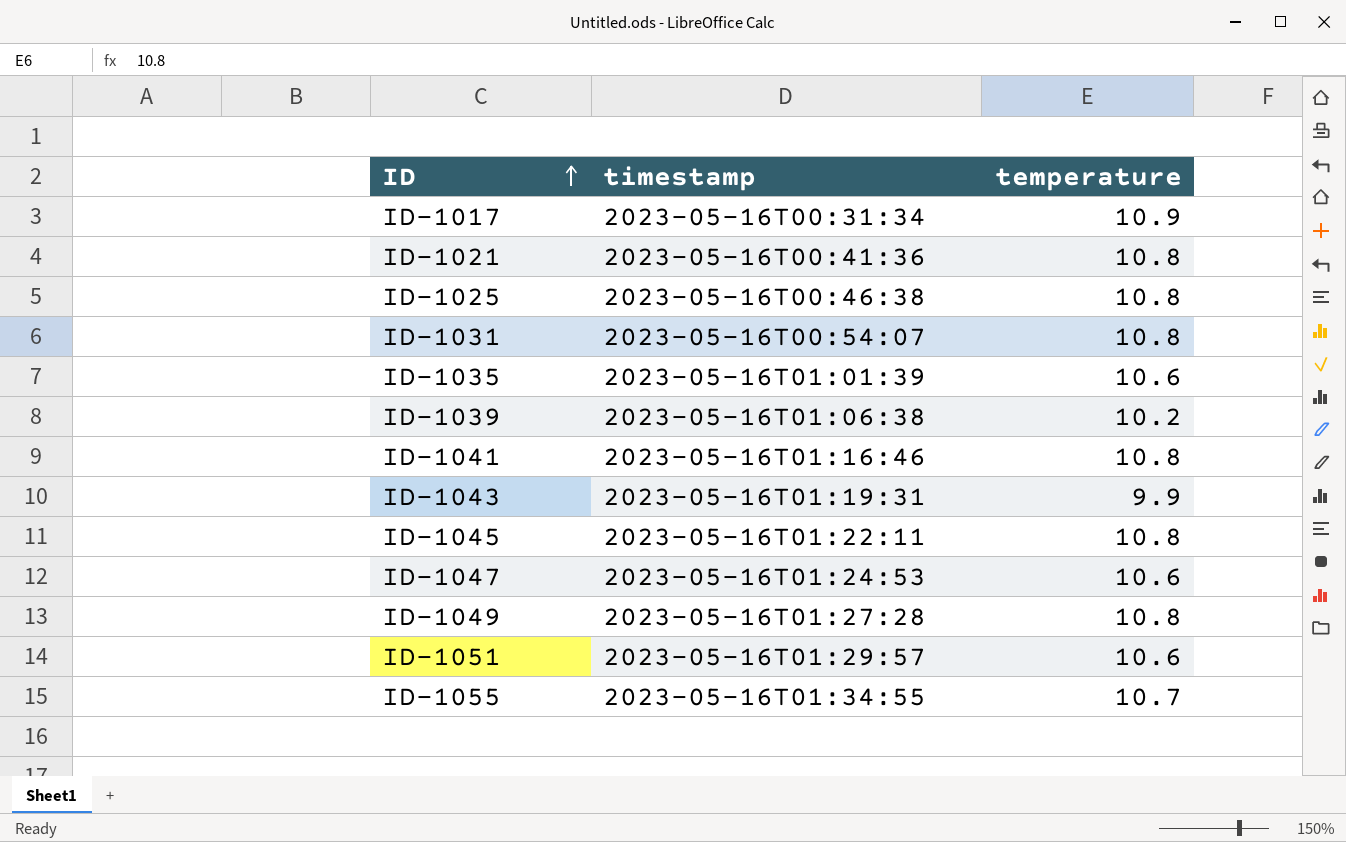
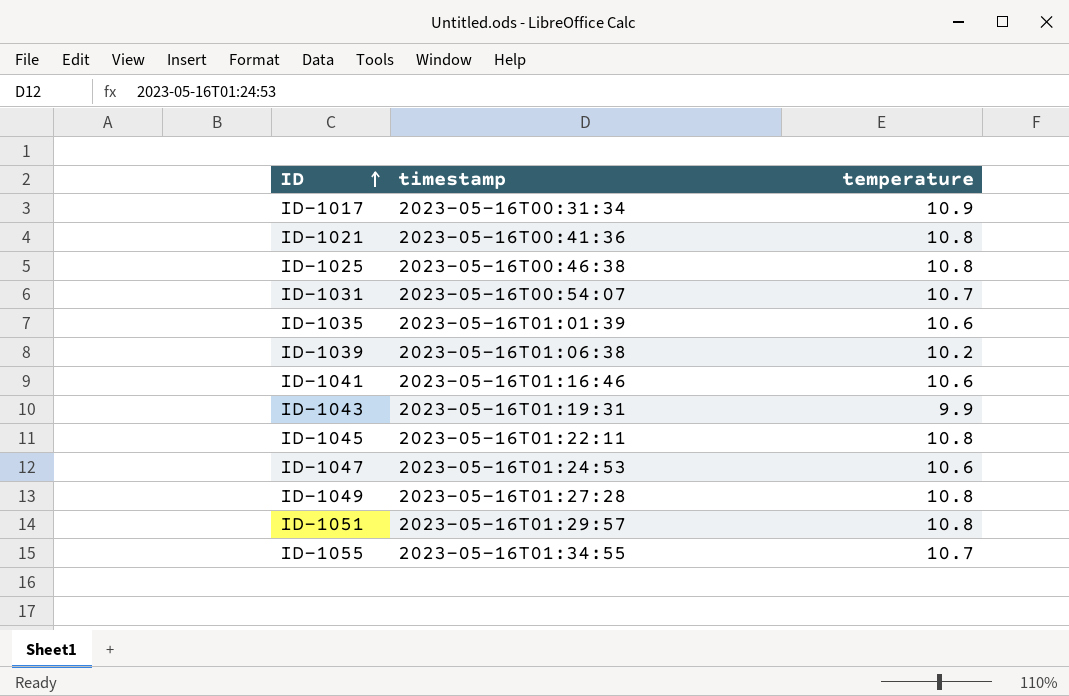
ID-1031 | temperature: 10.8 -> 10.7
ID-1041 | temperature: 10.8 -> 10.6
ID-1051 | temperature: 10.6 -> 10.8

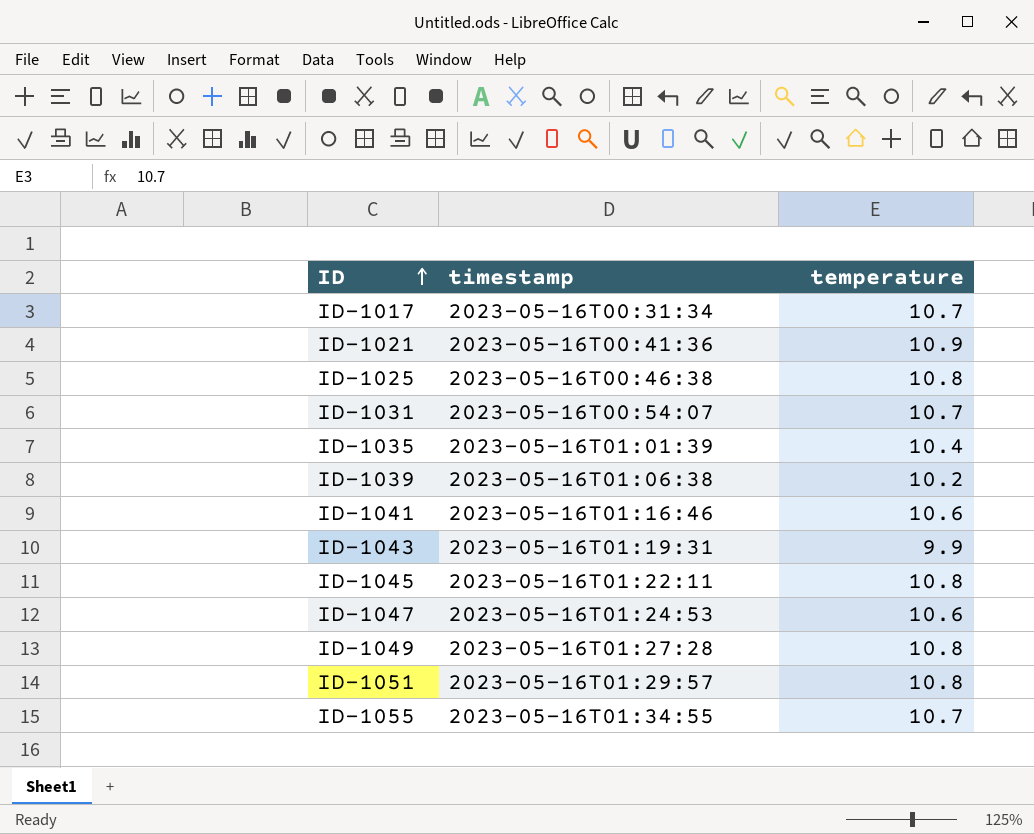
ID-1017 | temperature: 10.9 -> 10.7
ID-1021 | temperature: 10.8 -> 10.9
ID-1035 | temperature: 10.6 -> 10.4

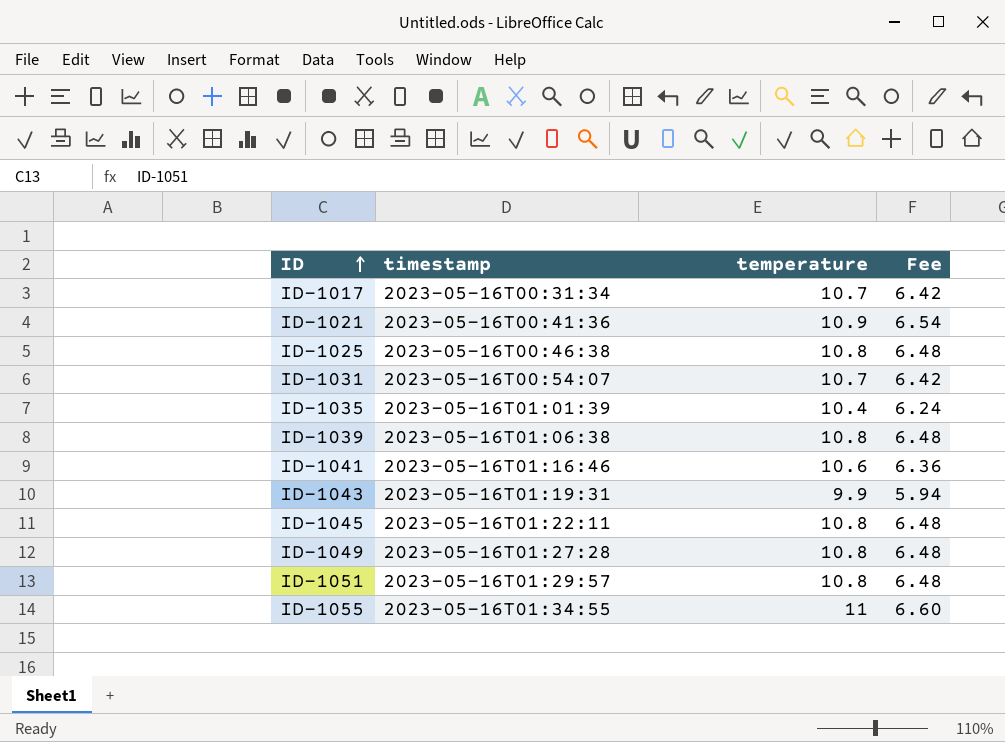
column Fee | formula: none -> [temperature] * 0.6
row ID-1047: 2023-05-16T01:24:53 | 10.6 -> none
ID-1039 | temperature: 10.2 -> 10.8
ID-1055 | temperature: 10.7 -> 11

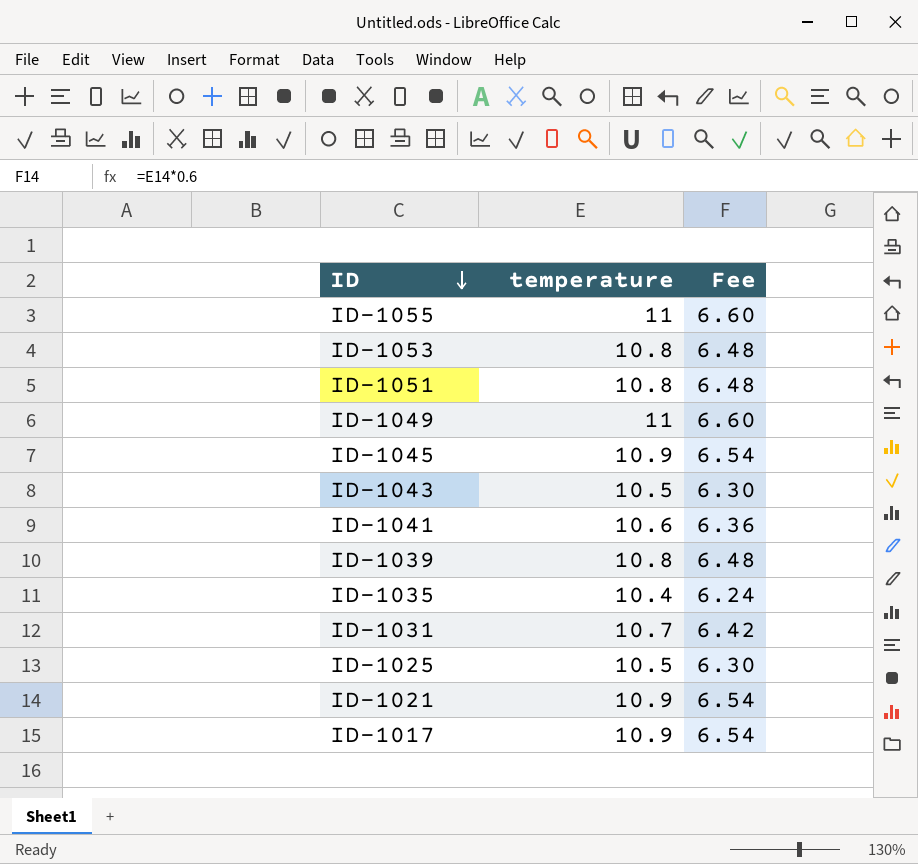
row order: ID ascending -> ID descending
column timestamp | position: 2 -> none
row ID-1053: none -> 10.8 | 6.48
ID-1049 | temperature: 10.8 -> 11
ID-1049 | Fee: 6.48 -> 6.60
ID-1045 | temperature: 10.8 -> 10.9
ID-1045 | Fee: 6.48 -> 6.54
ID-1043 | temperature: 9.9 -> 10.5
ID-1043 | Fee: 5.94 -> 6.30
ID-1025 | temperature: 10.8 -> 10.5
ID-1025 | Fee: 6.48 -> 6.30
ID-1017 | temperature: 10.7 -> 10.9
ID-1017 | Fee: 6.42 -> 6.54

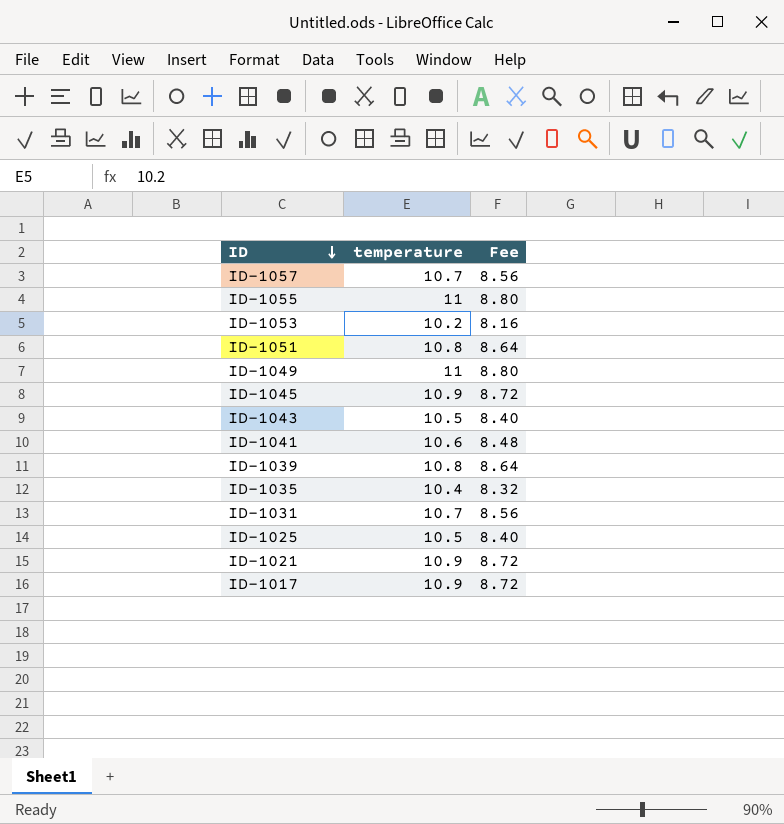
column Fee | formula: [temperature] * 0.6 -> [temperature] * 0.8
row ID-1057: none -> 10.7 | 8.56
ID-1053 | temperature: 10.8 -> 10.2

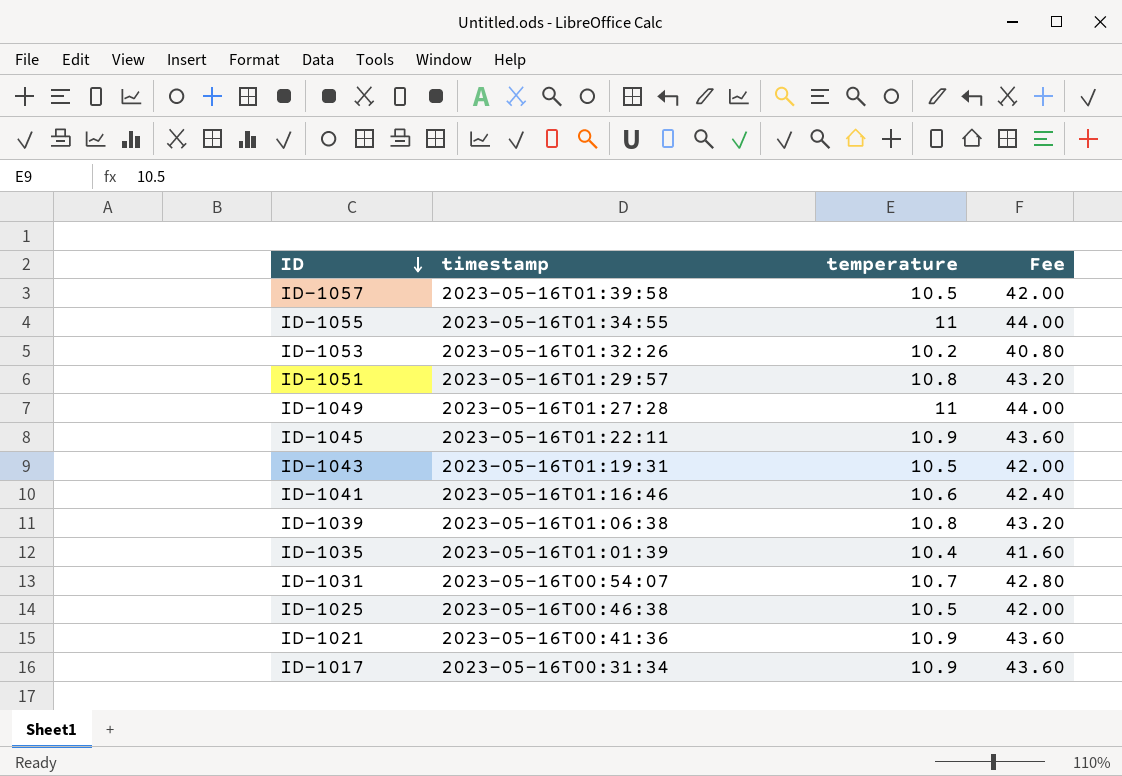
column timestamp | position: none -> 2
column Fee | formula: [temperature] * 0.8 -> [temperature] * 4
ID-1057 | temperature: 10.7 -> 10.5

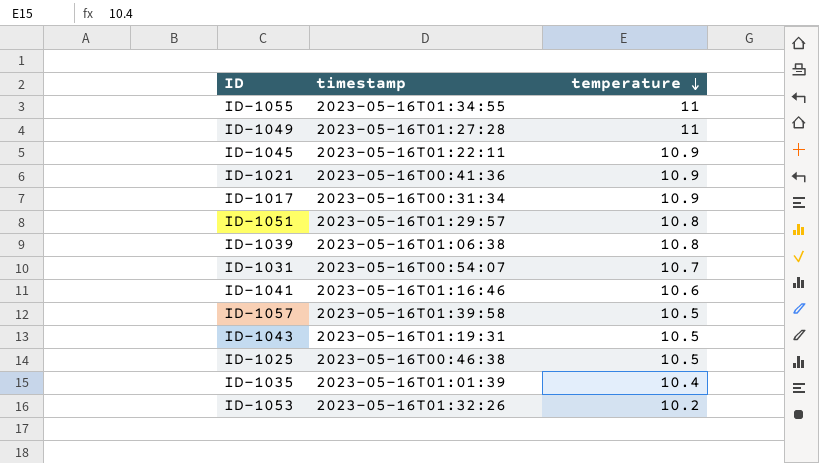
row order: ID descending -> temperature descending
column Fee | formula: [temperature] * 4 -> none

